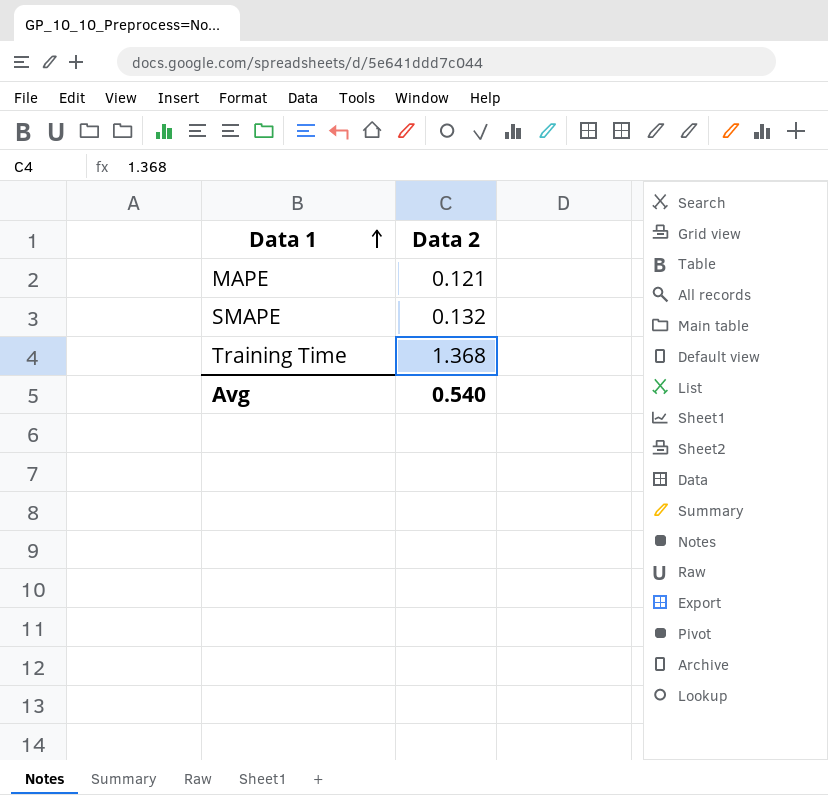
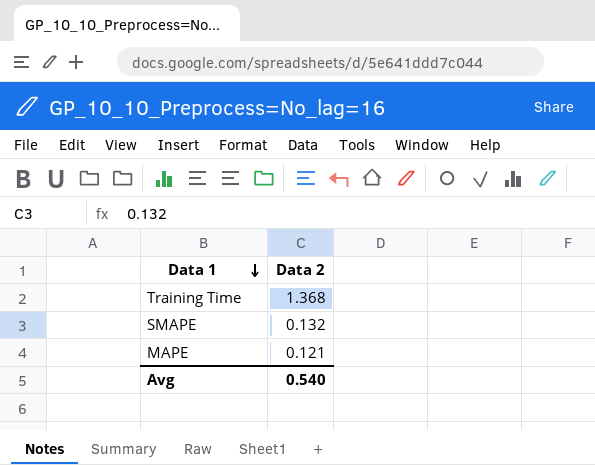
row order: Data 1 ascending -> Data 1 descending

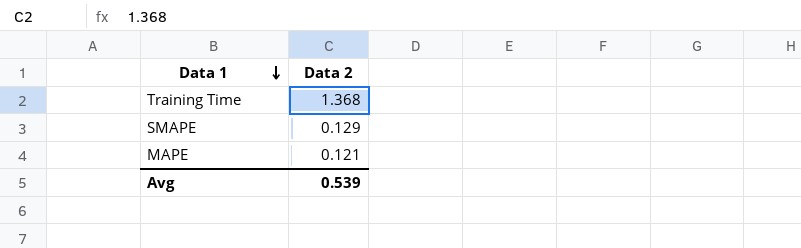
SMAPE | Data 2: 0.132 -> 0.129
Avg | Data 2: 0.540 -> 0.539

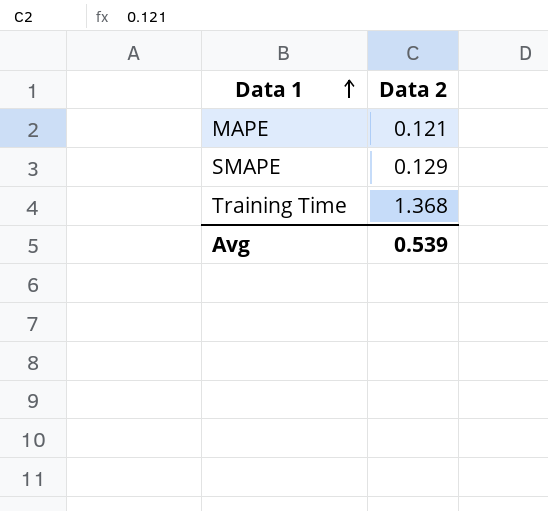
row order: Data 1 descending -> Data 1 ascending

